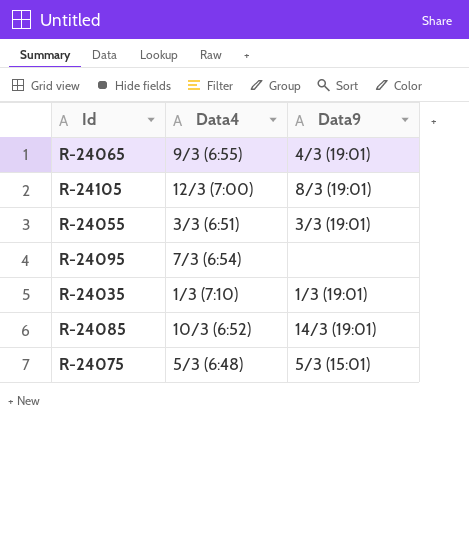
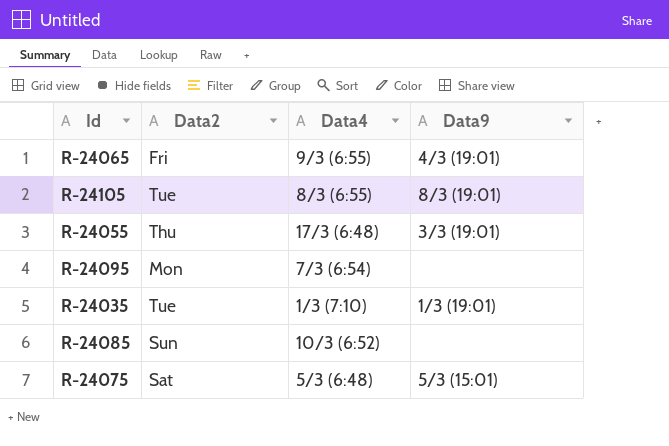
column Data2 | position: none -> 2
R-24105 | Data4: 12/3 (7:00) -> 8/3 (6:55)
R-24055 | Data4: 3/3 (6:51) -> 17/3 (6:48)
R-24085 | Data9: 14/3 (19:01) -> none

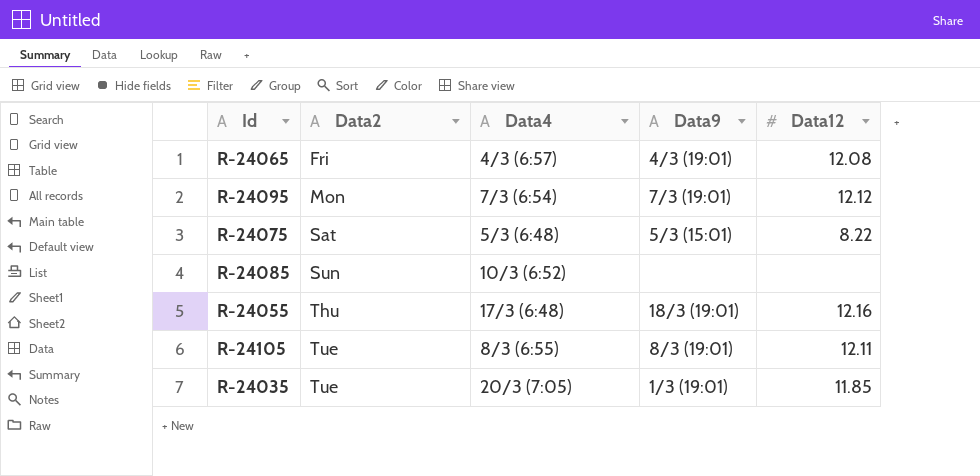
row order: none -> Data2 ascending
column Data12 | position: none -> 5
R-24065 | Data4: 9/3 (6:55) -> 4/3 (6:57)
R-24095 | Data9: none -> 7/3 (19:01)
R-24055 | Data9: 3/3 (19:01) -> 18/3 (19:01)
R-24035 | Data4: 1/3 (7:10) -> 20/3 (7:05)

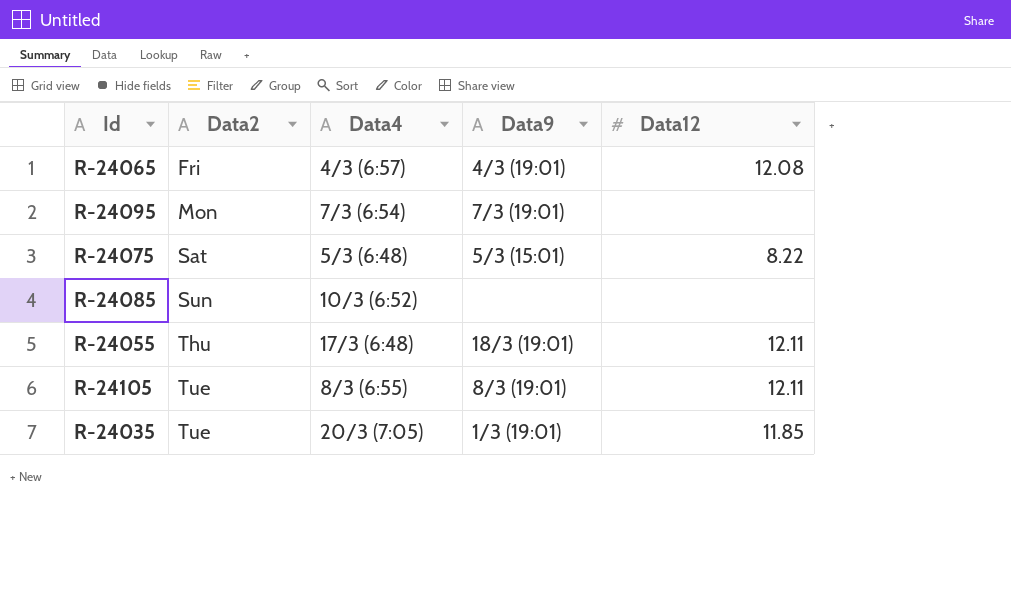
R-24095 | Data12: 12.12 -> none
R-24055 | Data12: 12.16 -> 12.11

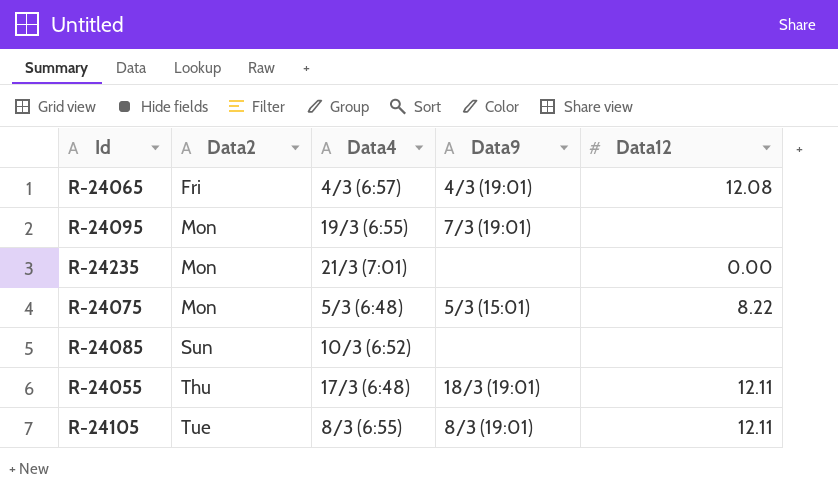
row R-24035: Tue | 20/3 (7:05) | 1/3 (19:01) | 11.85 -> none
R-24095 | Data4: 7/3 (6:54) -> 19/3 (6:55)
row R-24235: none -> Mon | 21/3 (7:01) | none | 0.00
R-24075 | Data2: Sat -> Mon

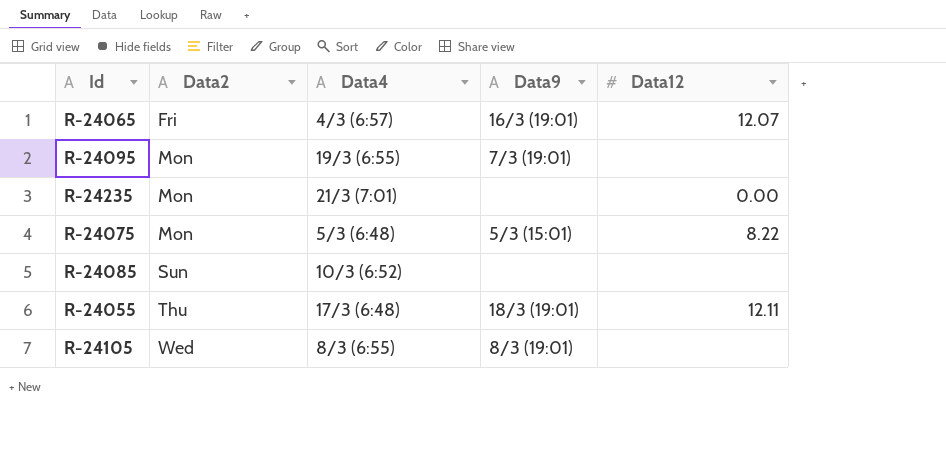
R-24065 | Data9: 4/3 (19:01) -> 16/3 (19:01)
R-24065 | Data12: 12.08 -> 12.07
R-24105 | Data2: Tue -> Wed
R-24105 | Data12: 12.11 -> none

